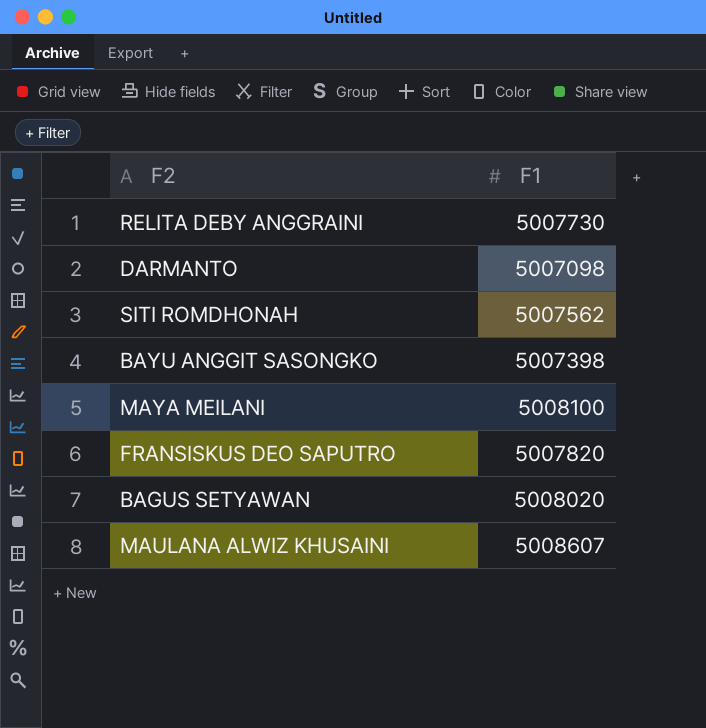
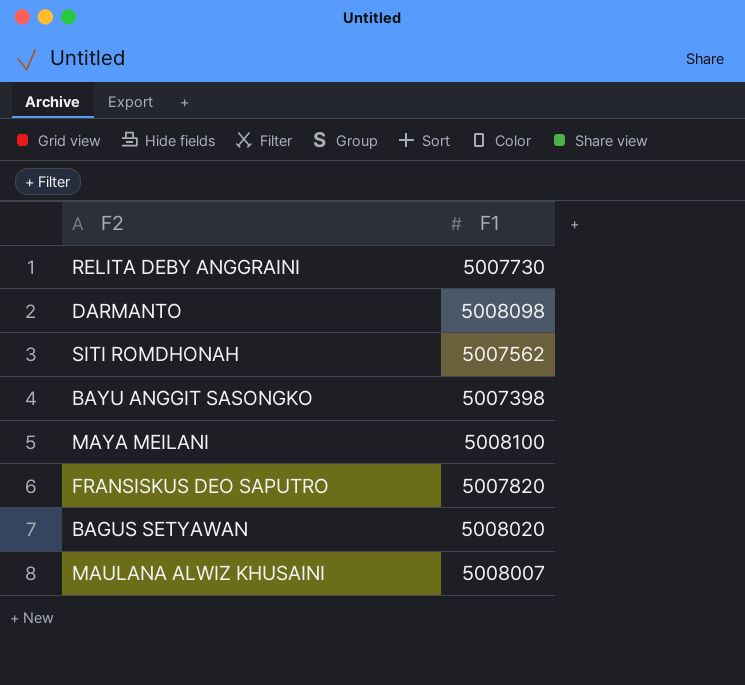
DARMANTO | F1: 5007098 -> 5008098
MAULANA ALWIZ KHUSAINI | F1: 5008607 -> 5008007

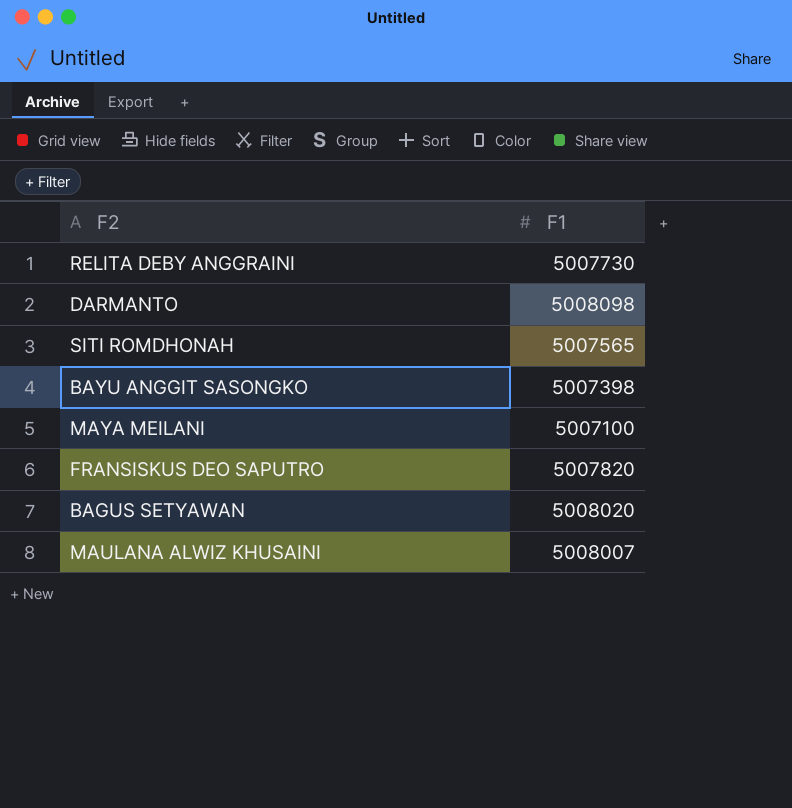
SITI ROMDHONAH | F1: 5007562 -> 5007565
MAYA MEILANI | F1: 5008100 -> 5007100

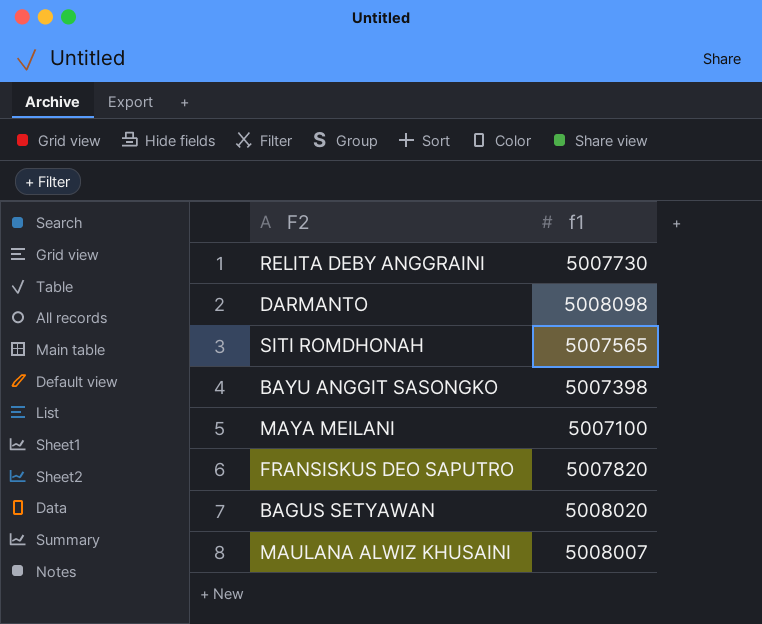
column name: F1 -> f1

